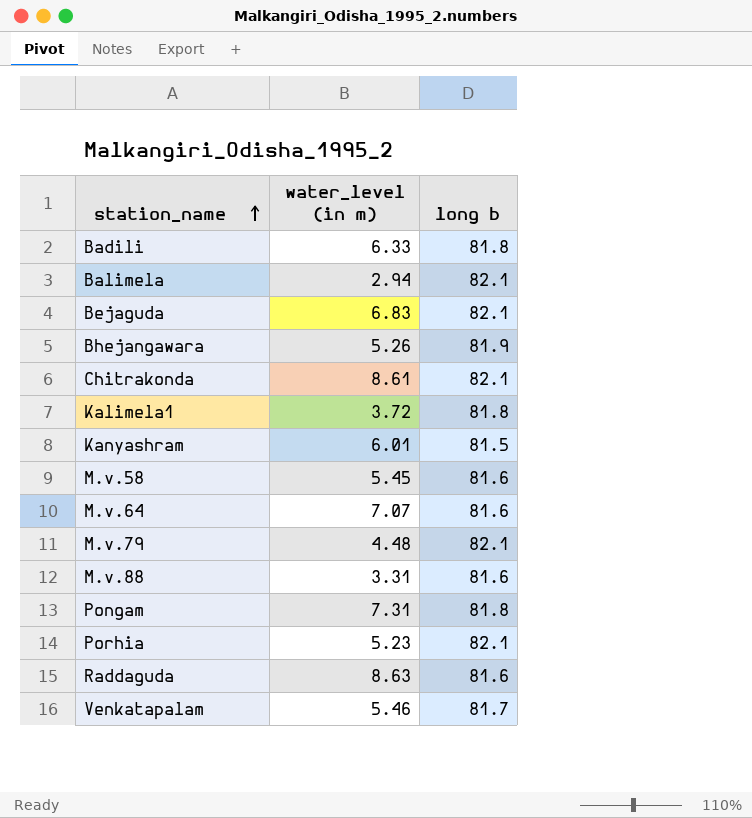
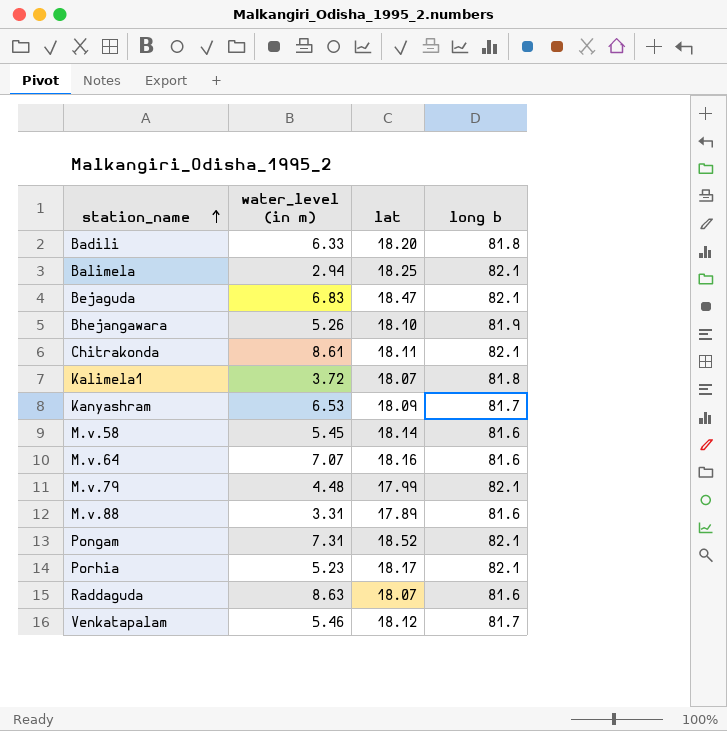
column lat | position: none -> 3
Kanyashram | water_level (in m): 6.01 -> 6.53
Kanyashram | long b: 81.5 -> 81.7
Pongam | long b: 81.8 -> 82.1

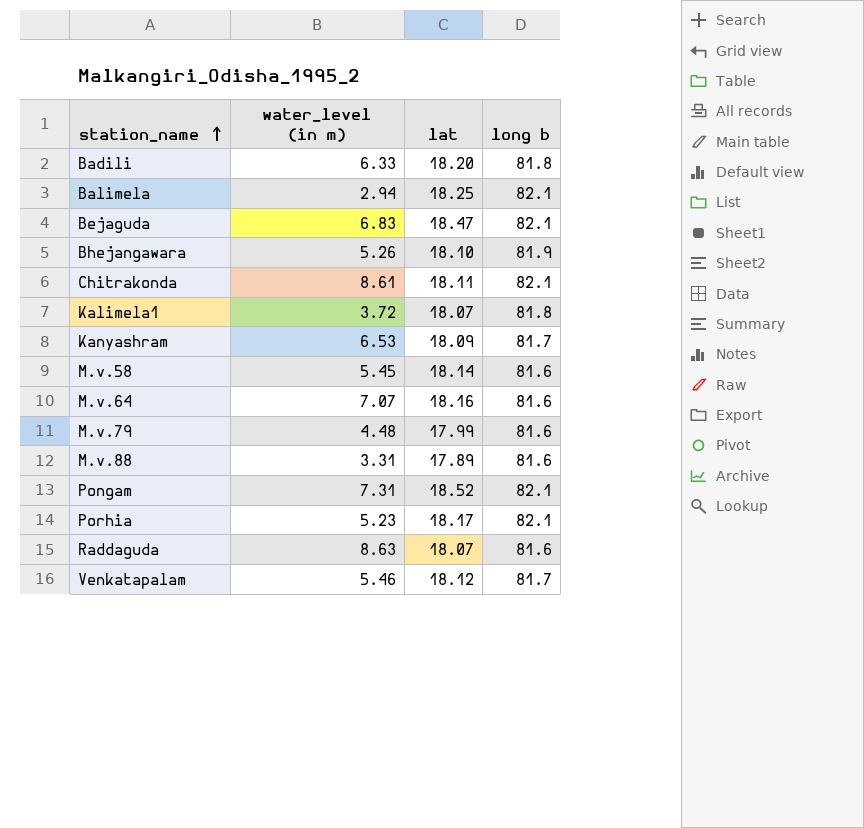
M.v.79 | long b: 82.1 -> 81.6

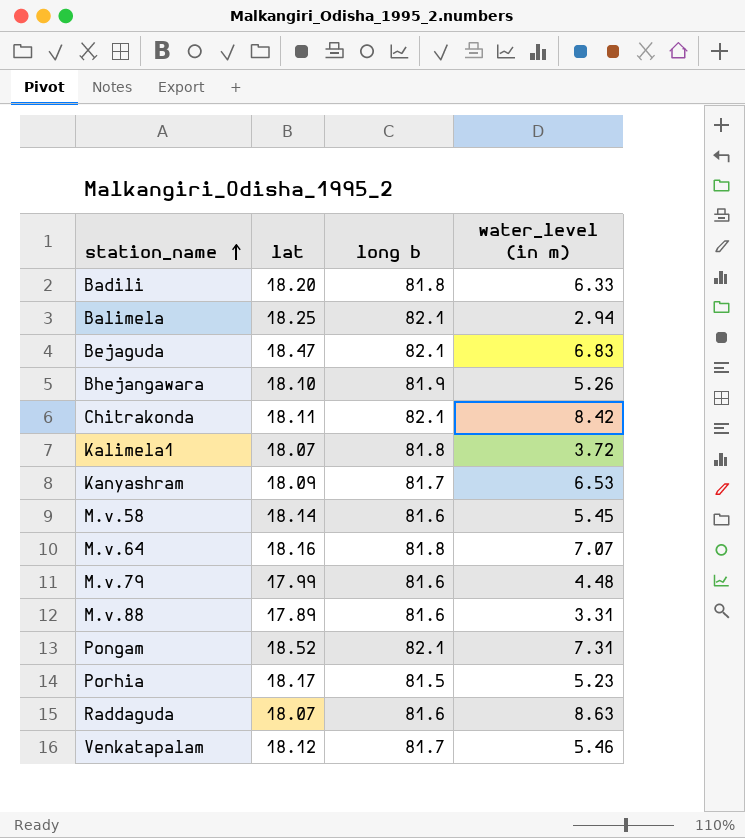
column water_level (in m) | position: 2 -> 4
Chitrakonda | water_level (in m): 8.61 -> 8.42
M.v.64 | long b: 81.6 -> 81.8
Porhia | long b: 82.1 -> 81.5

